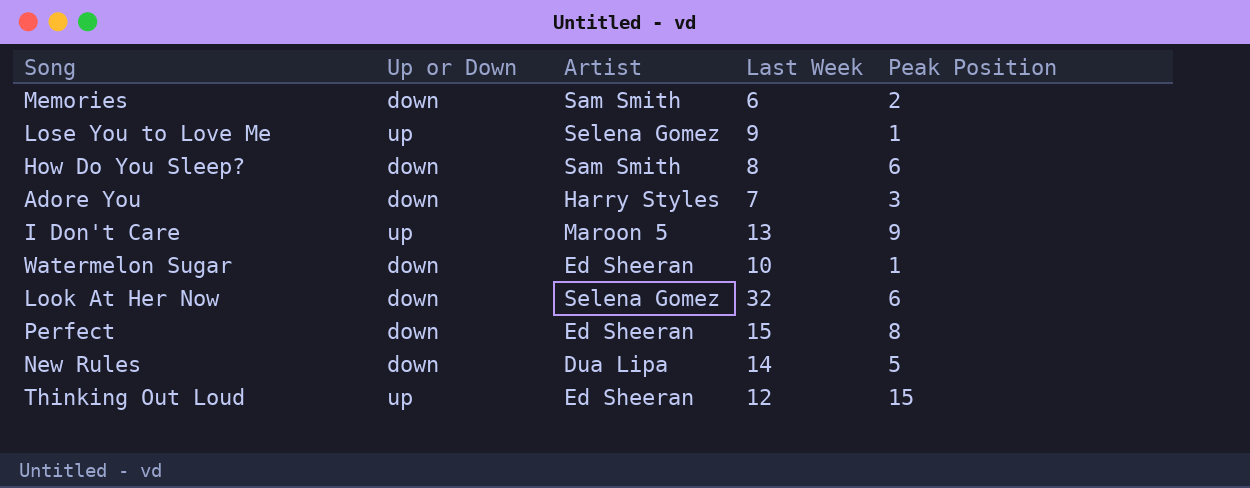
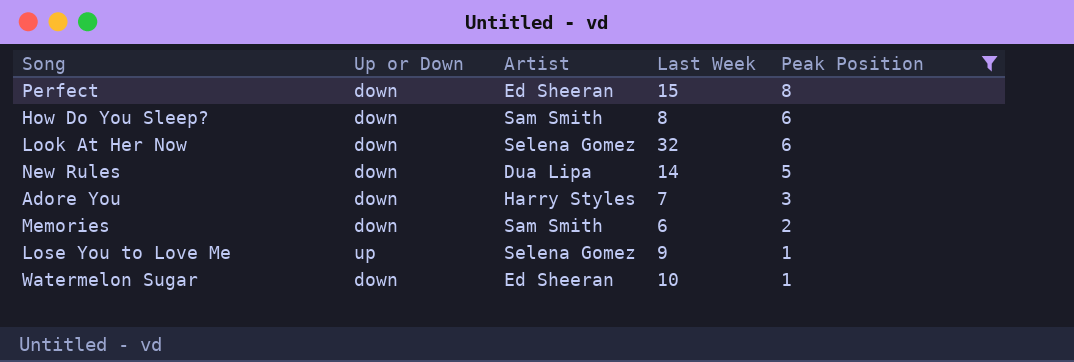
filter: none -> Peak Position <= 8
row order: none -> Peak Position descending

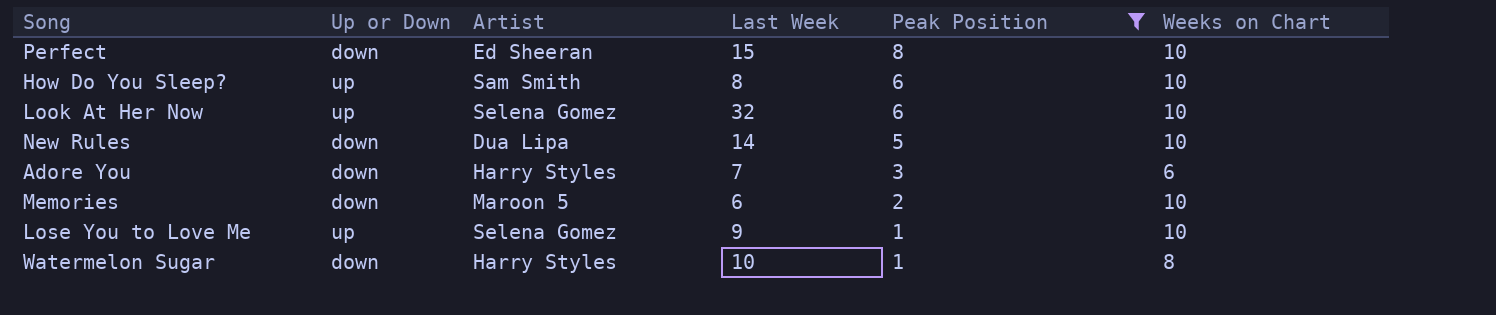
column Weeks on Chart | position: none -> 6
How Do You Sleep? | Up or Down: down -> up
Look At Her Now | Up or Down: down -> up
Memories | Artist: Sam Smith -> Maroon 5
Watermelon Sugar | Artist: Ed Sheeran -> Harry Styles

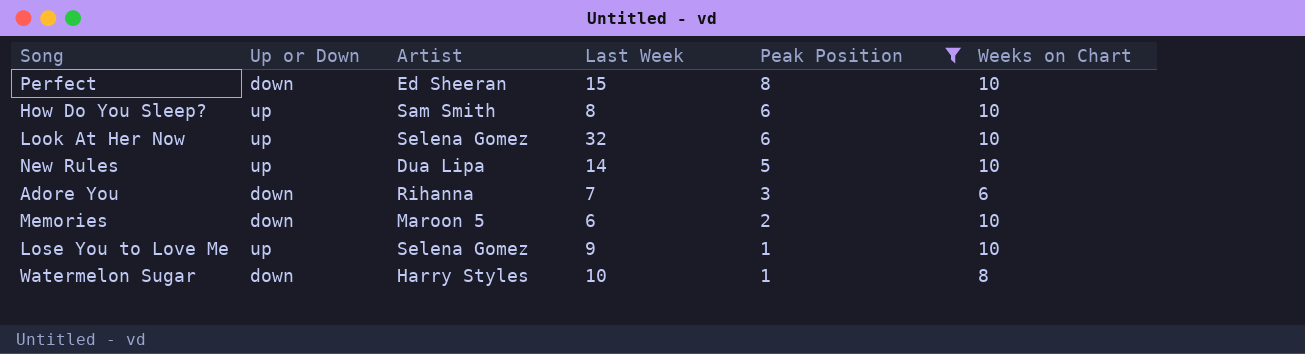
New Rules | Up or Down: down -> up
Adore You | Artist: Harry Styles -> Rihanna

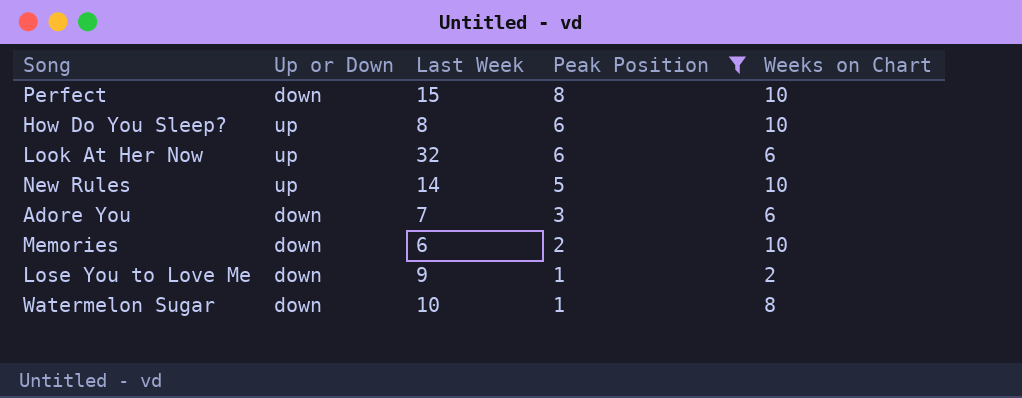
column Artist | position: 3 -> none
Look At Her Now | Weeks on Chart: 10 -> 6
Lose You to Love Me | Up or Down: up -> down
Lose You to Love Me | Weeks on Chart: 10 -> 2

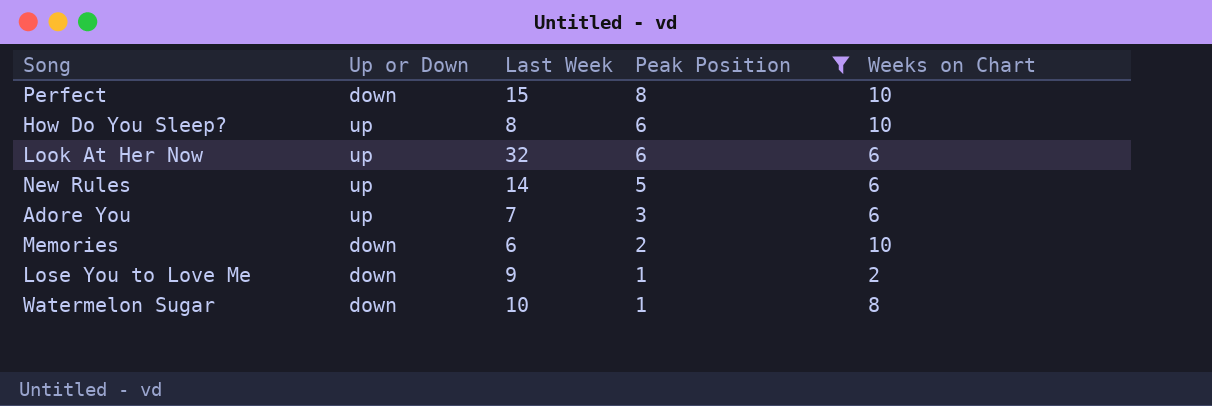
New Rules | Weeks on Chart: 10 -> 6
Adore You | Up or Down: down -> up

